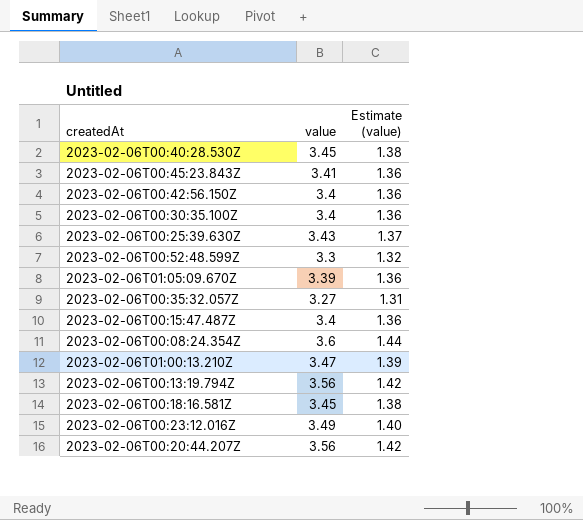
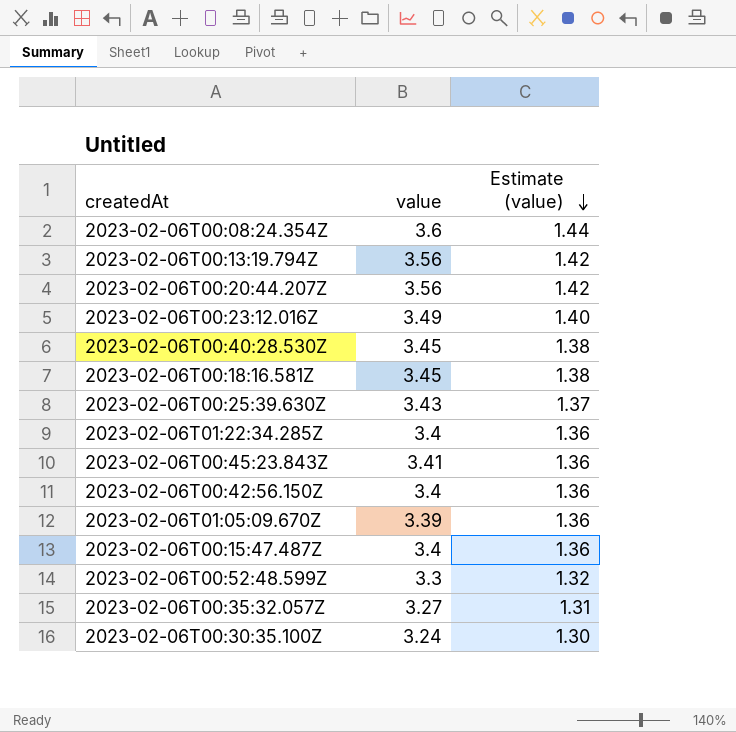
row order: none -> Estimate (value) descending
row 2023-02-06T01:00:13.210Z: 3.47 | 1.39 -> none
row 2023-02-06T01:22:34.285Z: none -> 3.4 | 1.36
2023-02-06T00:30:35.100Z | value: 3.4 -> 3.24
2023-02-06T00:30:35.100Z | Estimate (value): 1.36 -> 1.30

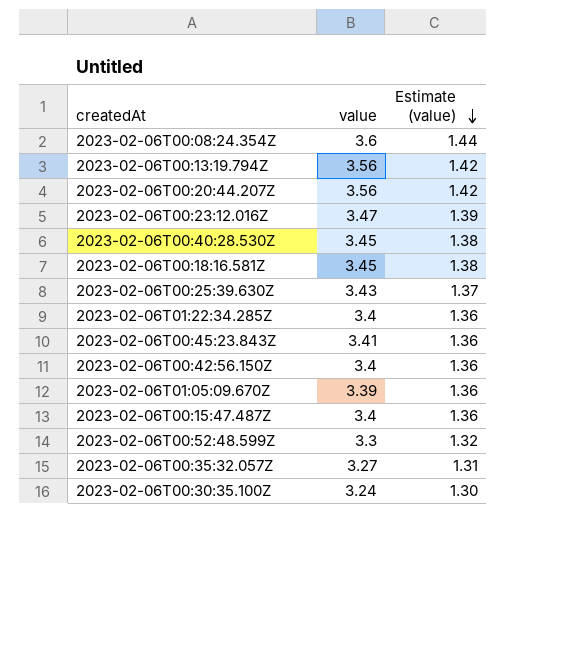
2023-02-06T00:23:12.016Z | value: 3.49 -> 3.47
2023-02-06T00:23:12.016Z | Estimate (value): 1.40 -> 1.39

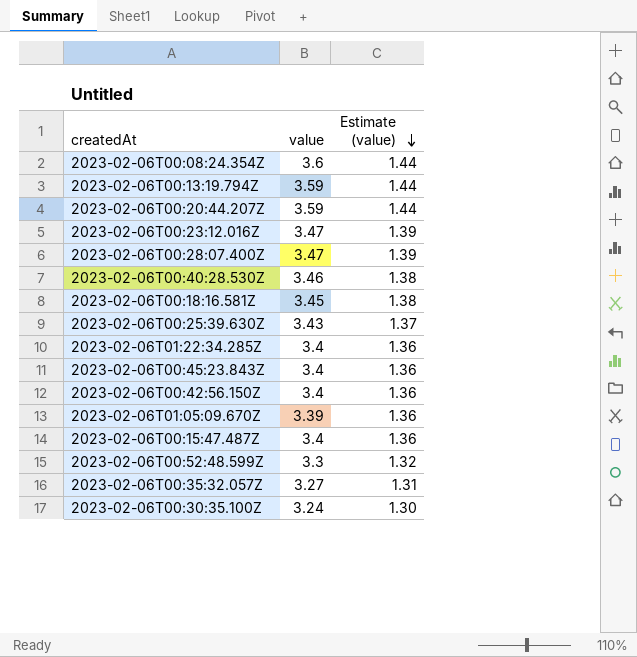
2023-02-06T00:13:19.794Z | value: 3.56 -> 3.59
2023-02-06T00:13:19.794Z | Estimate (value): 1.42 -> 1.44
2023-02-06T00:20:44.207Z | value: 3.56 -> 3.59
2023-02-06T00:20:44.207Z | Estimate (value): 1.42 -> 1.44
row 2023-02-06T00:28:07.400Z: none -> 3.47 | 1.39
2023-02-06T00:40:28.530Z | value: 3.45 -> 3.46
2023-02-06T00:45:23.843Z | value: 3.41 -> 3.4

